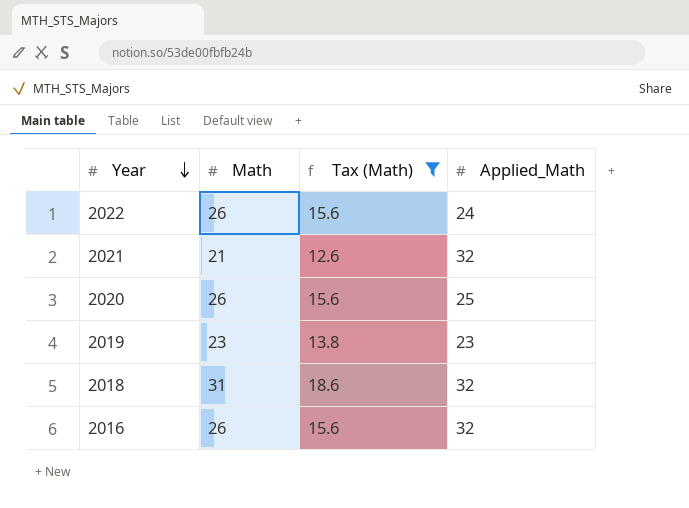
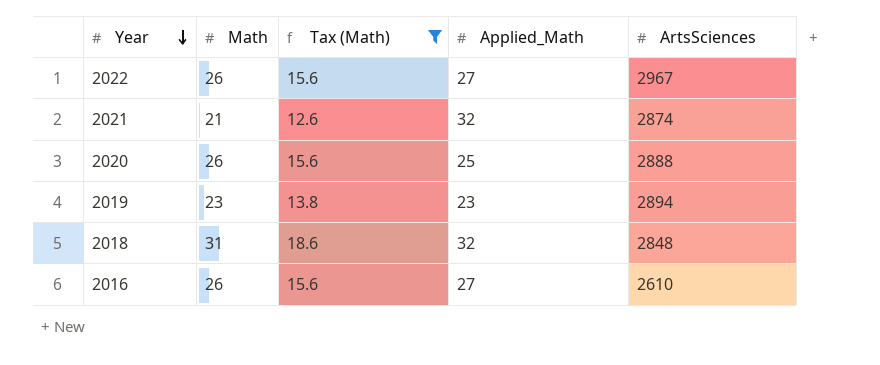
column ArtsSciences | position: none -> 5
2022 | Applied_Math: 24 -> 27
2016 | Applied_Math: 32 -> 27

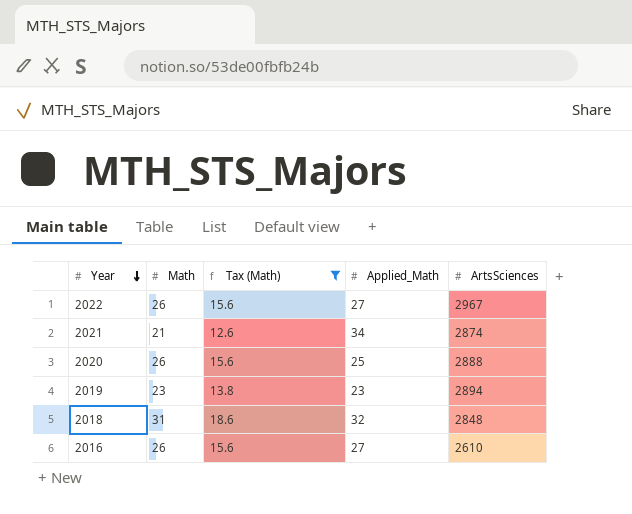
2021 | Applied_Math: 32 -> 34

